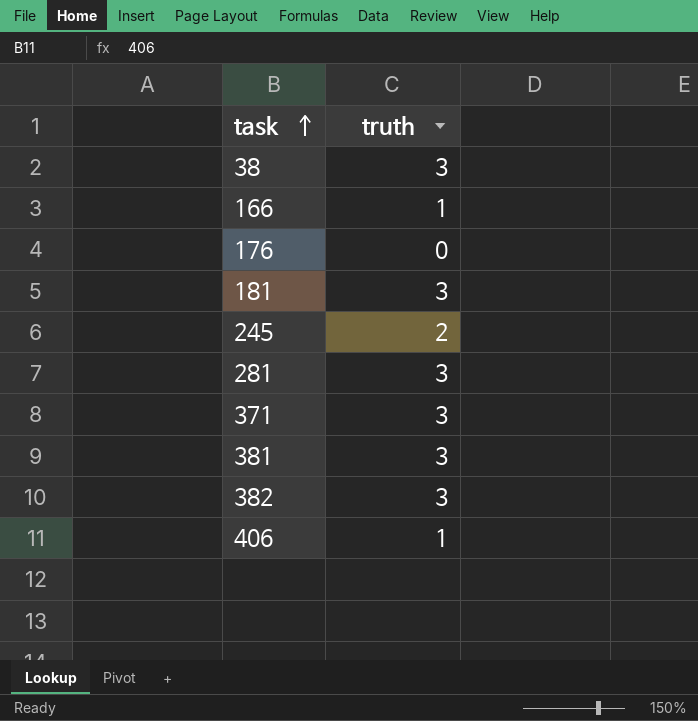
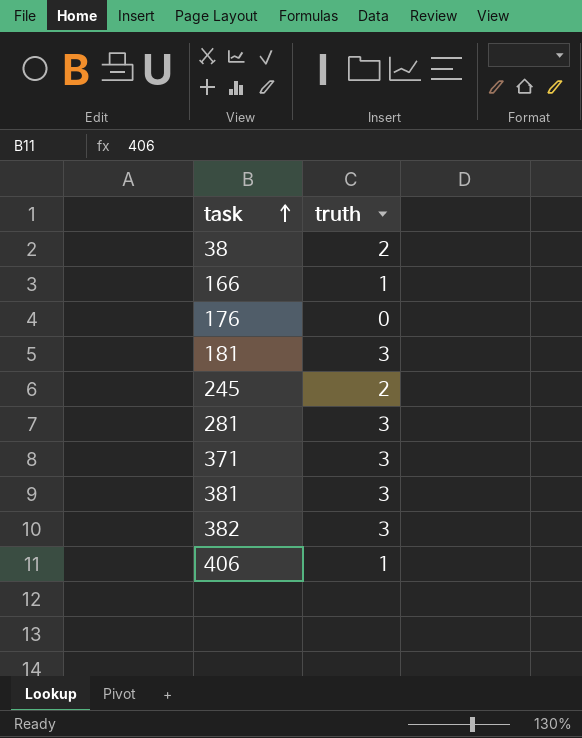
38 | truth: 3 -> 2

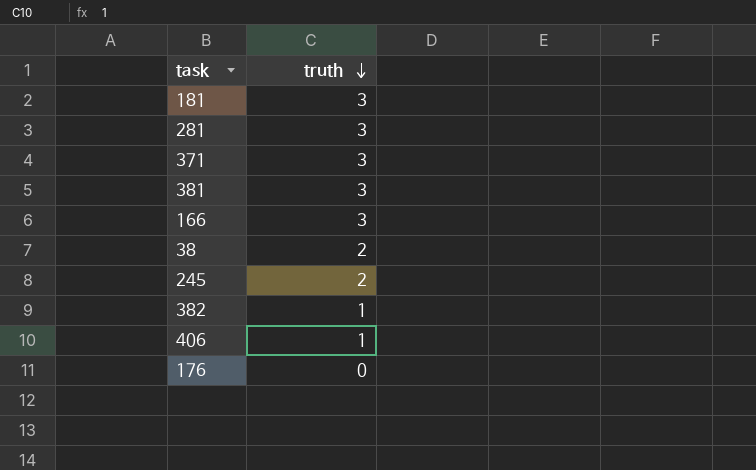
row order: task ascending -> truth descending
166 | truth: 1 -> 3
382 | truth: 3 -> 1

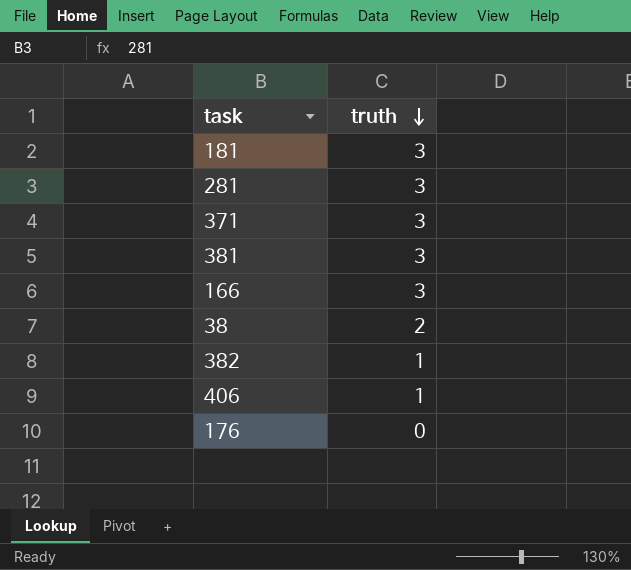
row 245: 2 -> none

